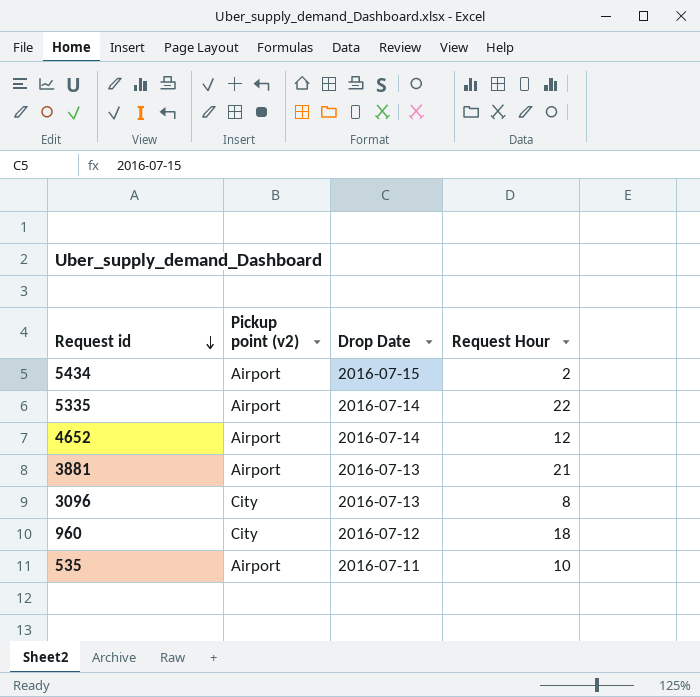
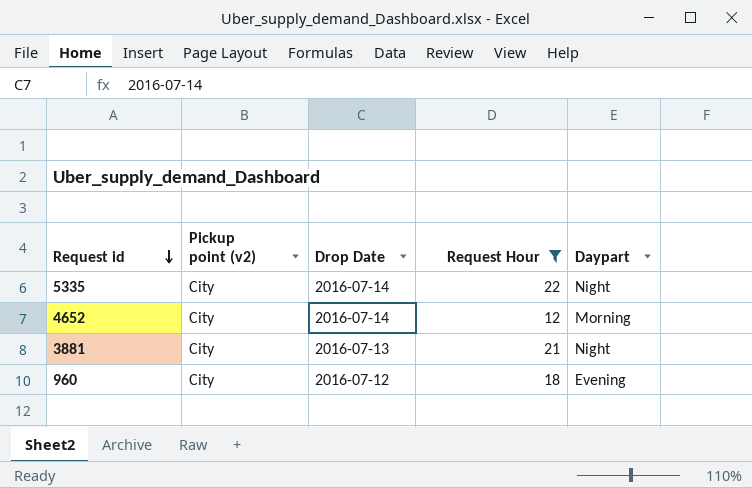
filter: none -> Request Hour >= 12
column Daypart | position: none -> 5
5335 | Pickup point (v2): Airport -> City
4652 | Pickup point (v2): Airport -> City
3881 | Pickup point (v2): Airport -> City

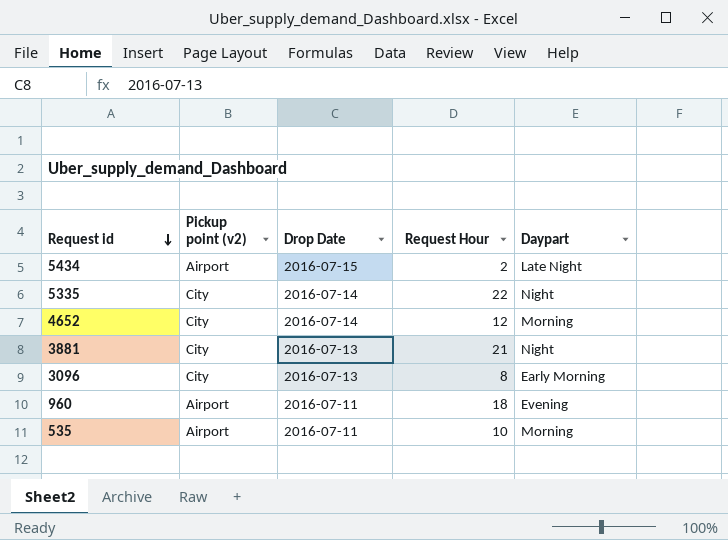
filter: Request Hour >= 12 -> none
960 | Pickup point (v2): City -> Airport
960 | Drop Date: 2016-07-12 -> 2016-07-11

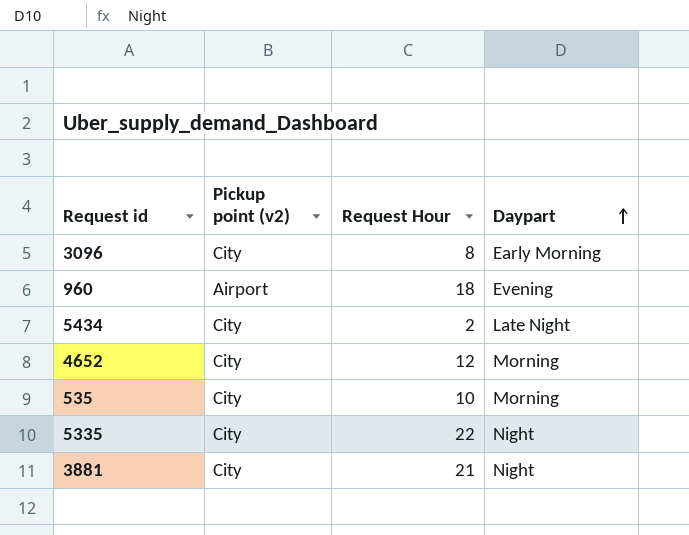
row order: Request id descending -> Daypart ascending
column Drop Date | position: 3 -> none
5434 | Pickup point (v2): Airport -> City
535 | Pickup point (v2): Airport -> City

